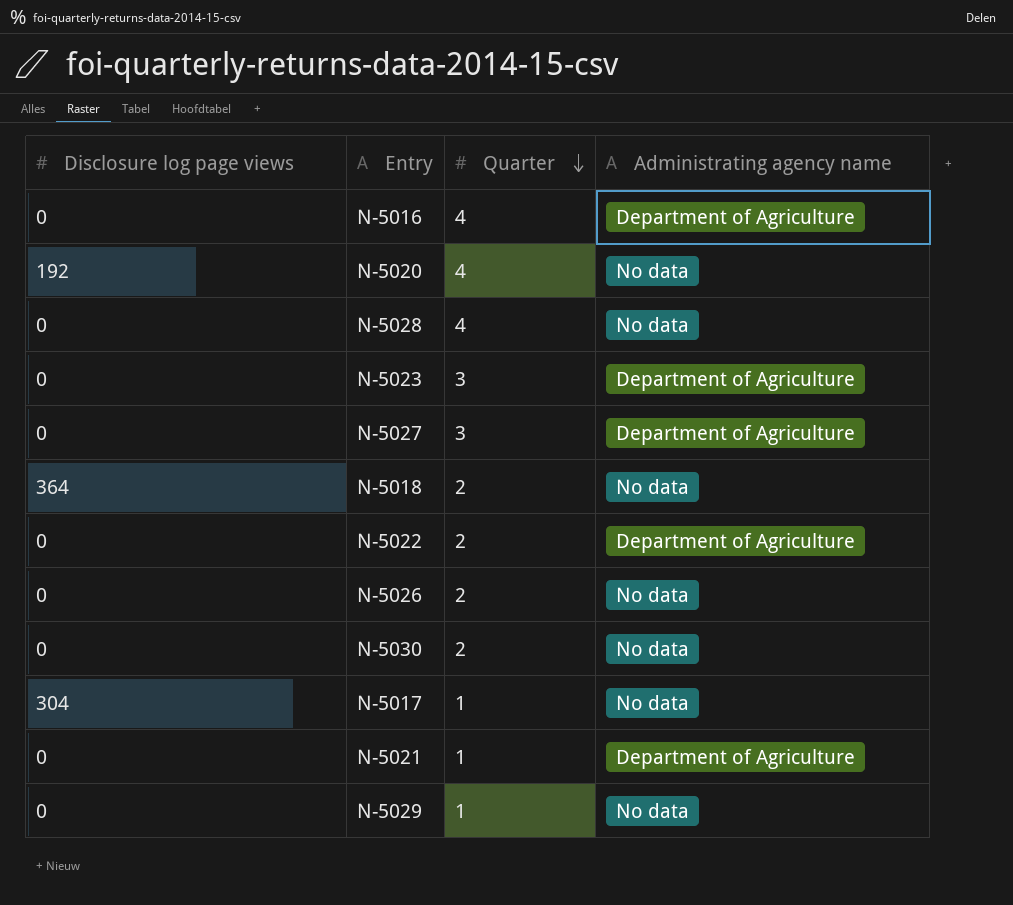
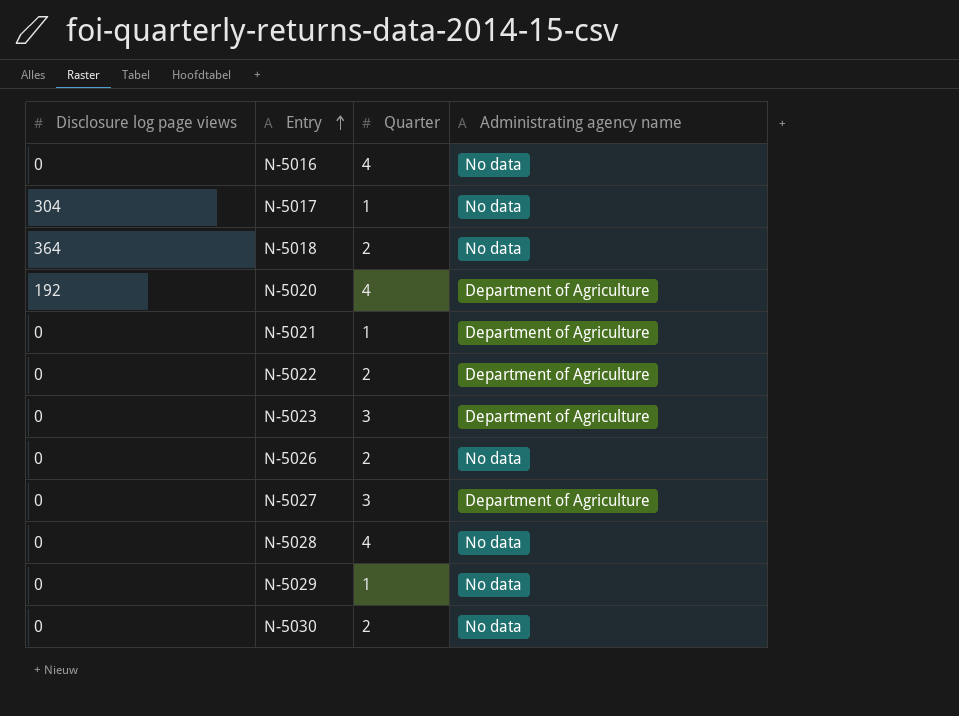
row order: Quarter descending -> Entry ascending
N-5016 | Administrating agency name: Department of Agriculture -> No data
N-5020 | Administrating agency name: No data -> Department of Agriculture

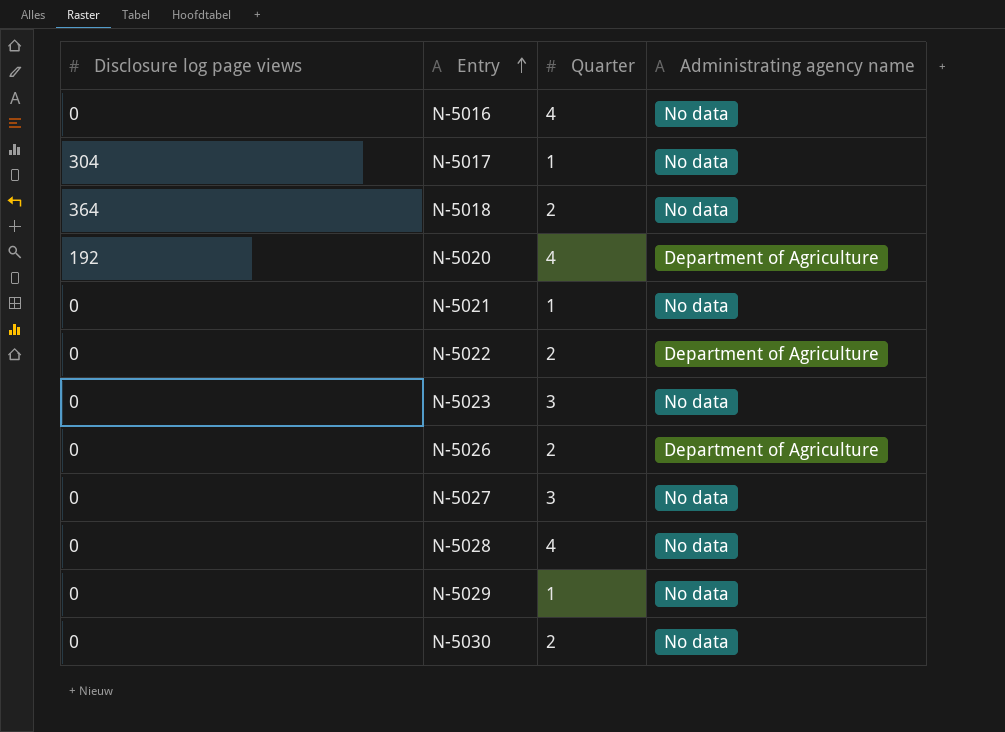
N-5021 | Administrating agency name: Department of Agriculture -> No data
N-5023 | Administrating agency name: Department of Agriculture -> No data
N-5026 | Administrating agency name: No data -> Department of Agriculture
N-5027 | Administrating agency name: Department of Agriculture -> No data

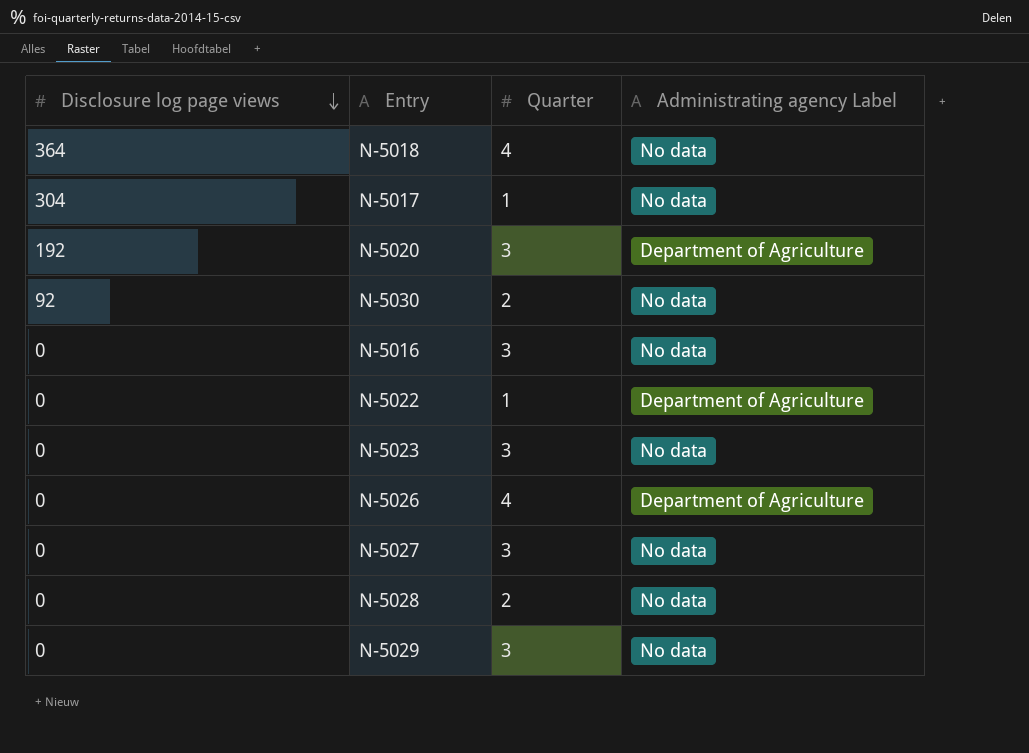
row order: Entry ascending -> Disclosure log page views descending
column name: Administrating agency name -> Administrating agency Label
row N-5021: 0 | 1 | No data -> none
N-5018 | Quarter: 2 -> 4
N-5020 | Quarter: 4 -> 3
N-5030 | Disclosure log page views: 0 -> 92
N-5016 | Quarter: 4 -> 3
N-5022 | Quarter: 2 -> 1
N-5026 | Quarter: 2 -> 4
N-5028 | Quarter: 4 -> 2
N-5029 | Quarter: 1 -> 3

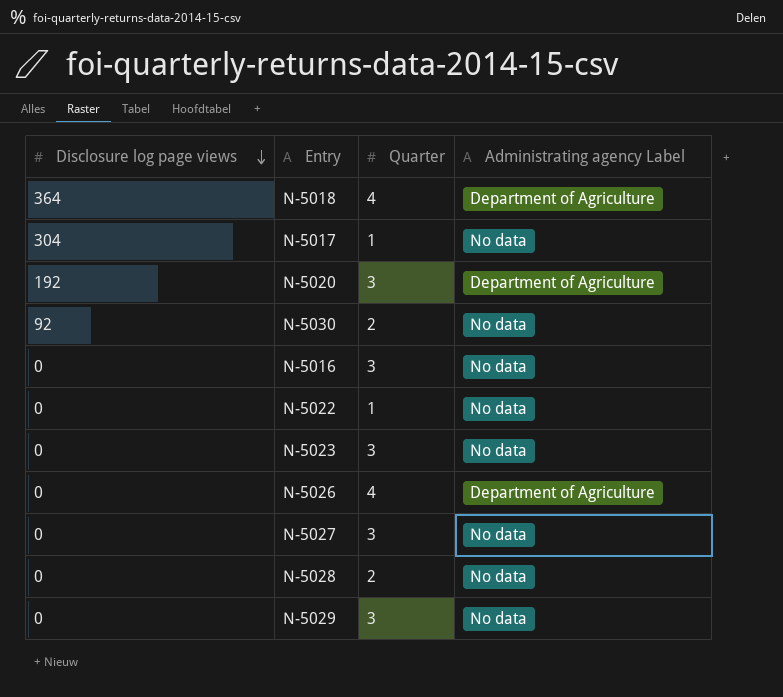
N-5018 | Administrating agency Label: No data -> Department of Agriculture
N-5022 | Administrating agency Label: Department of Agriculture -> No data

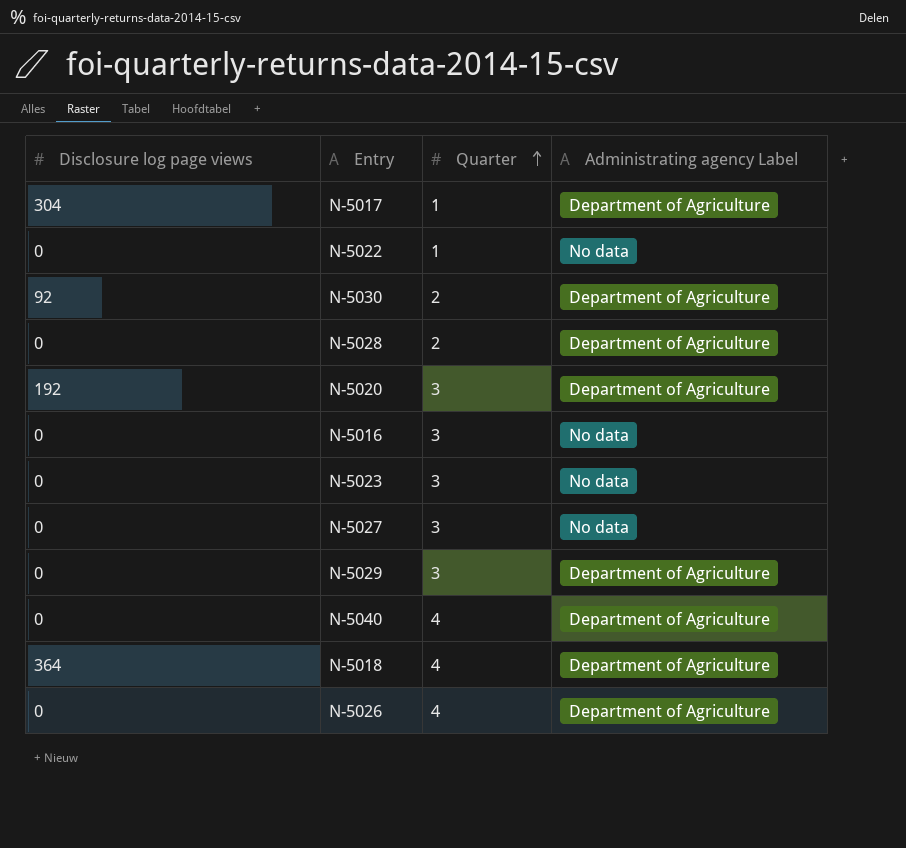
row order: Disclosure log page views descending -> Quarter ascending
N-5017 | Administrating agency Label: No data -> Department of Agriculture
N-5030 | Administrating agency Label: No data -> Department of Agriculture
N-5028 | Administrating agency Label: No data -> Department of Agriculture
N-5029 | Administrating agency Label: No data -> Department of Agriculture
row N-5040: none -> 0 | 4 | Department of Agriculture

